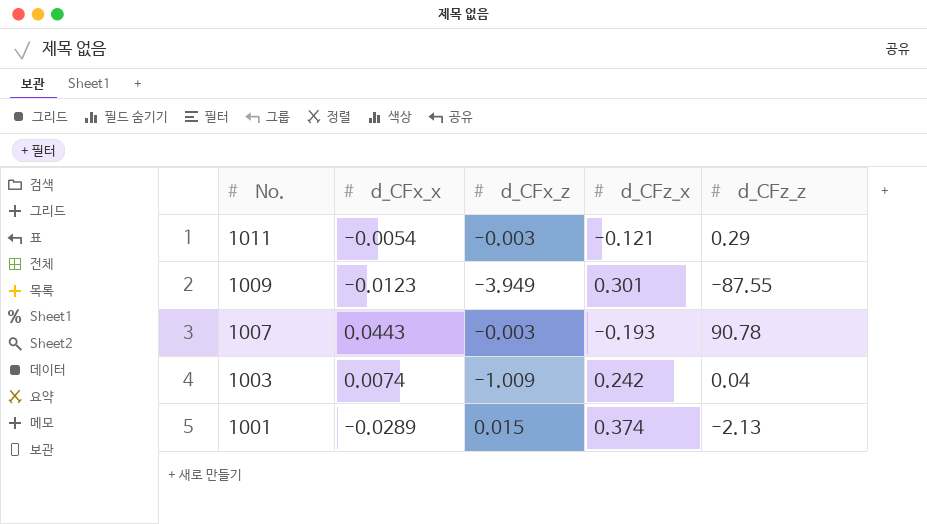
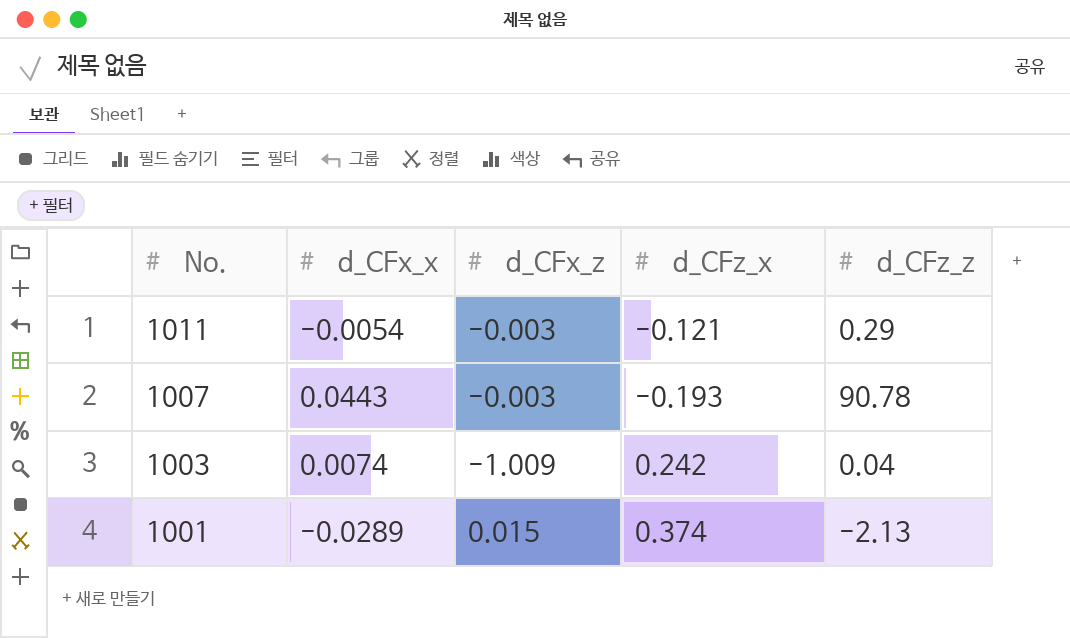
row 1009: -0.0123 | -3.949 | 0.301 | -87.55 -> none

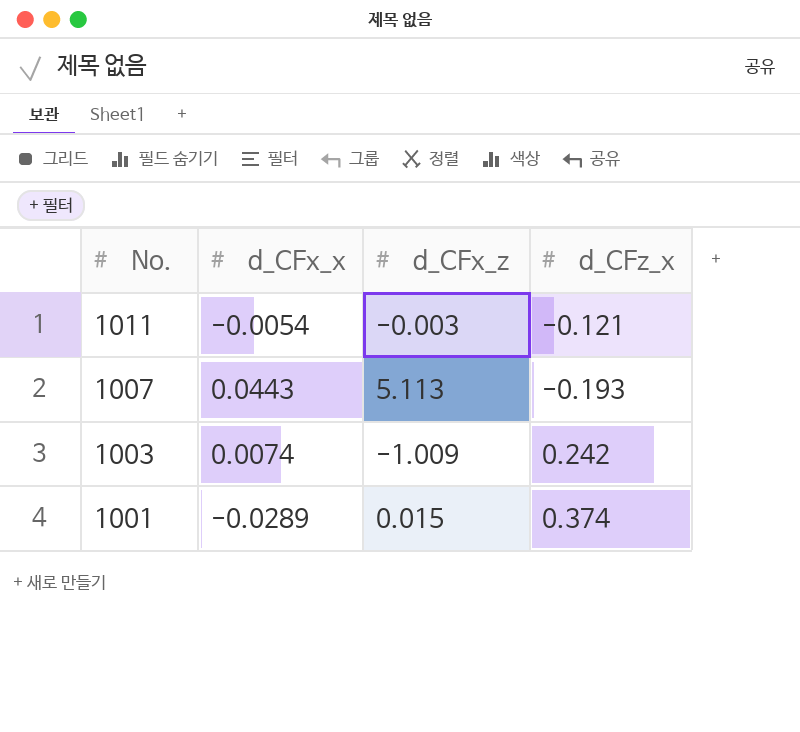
column d_CFz_z | position: 5 -> none
1007 | d_CFx_z: -0.003 -> 5.113

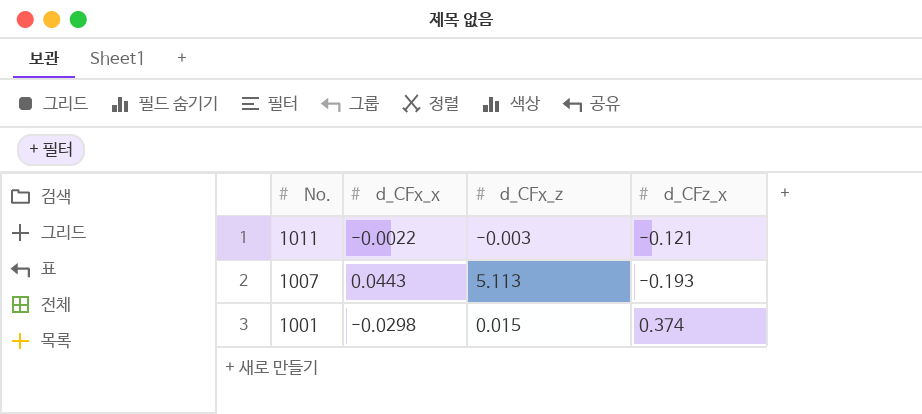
row 1003: 0.0074 | -1.009 | 0.242 -> none
1011 | d_CFx_x: -0.0054 -> -0.0022
1001 | d_CFx_x: -0.0289 -> -0.0298

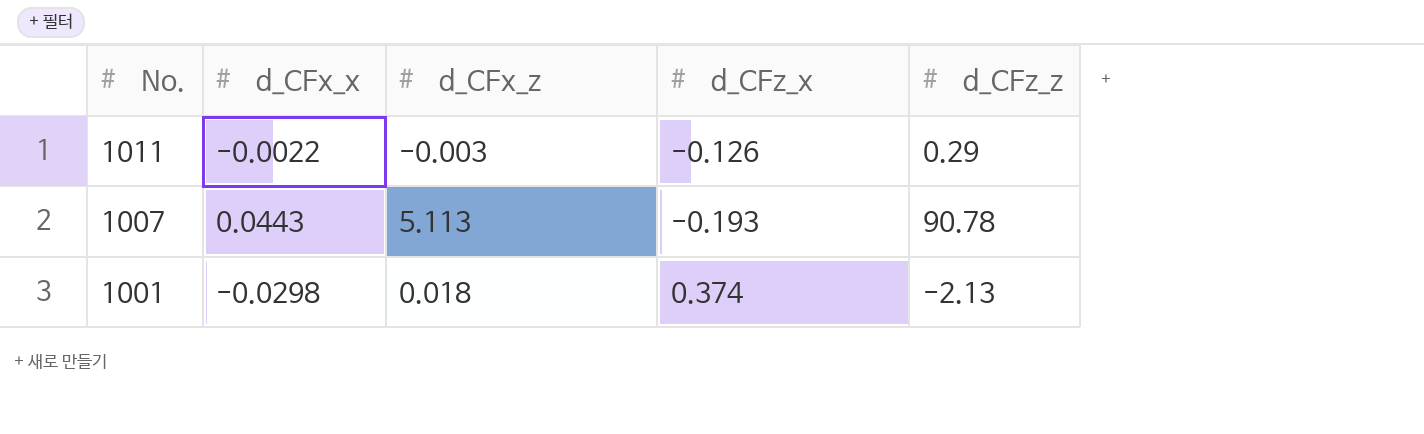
column d_CFz_z | position: none -> 5
1011 | d_CFz_x: -0.121 -> -0.126
1001 | d_CFx_z: 0.015 -> 0.018

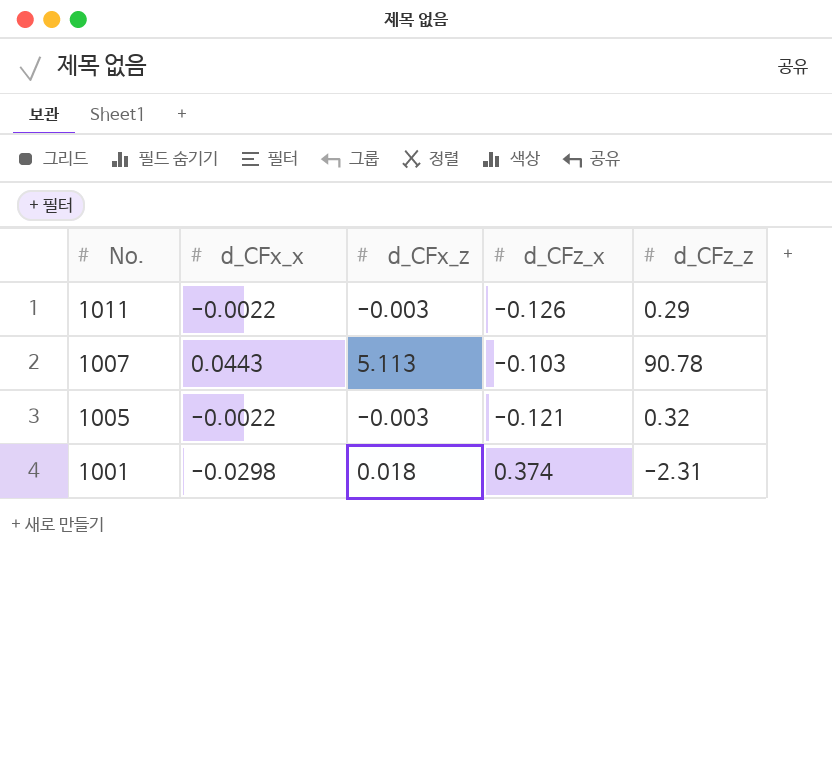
1007 | d_CFz_x: -0.193 -> -0.103
row 1005: none -> -0.0022 | -0.003 | -0.121 | 0.32
1001 | d_CFz_z: -2.13 -> -2.31

